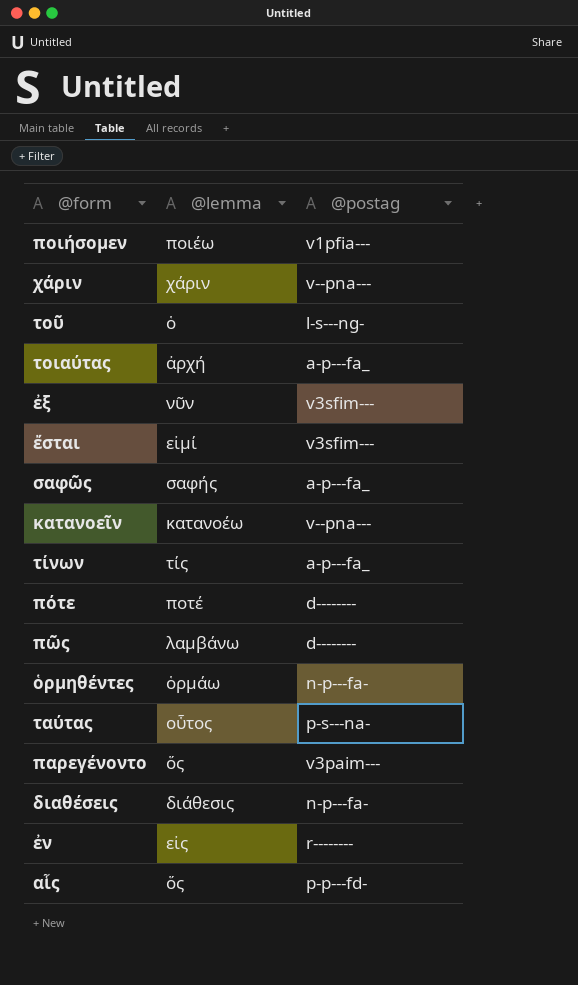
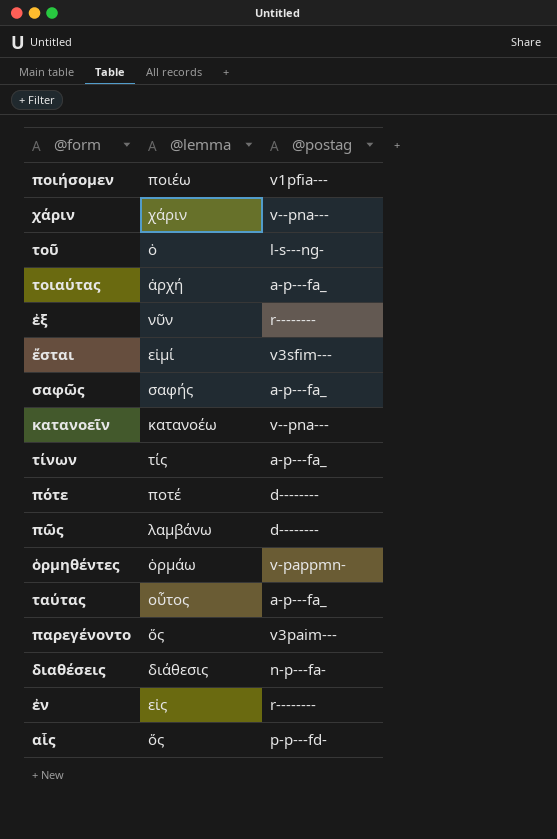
ἐξ | @postag: v3sfim--- -> r--------
ὁρμηθέντες | @postag: n-p---fa- -> v-pappmn-
ταύτας | @postag: p-s---na- -> a-p---fa_

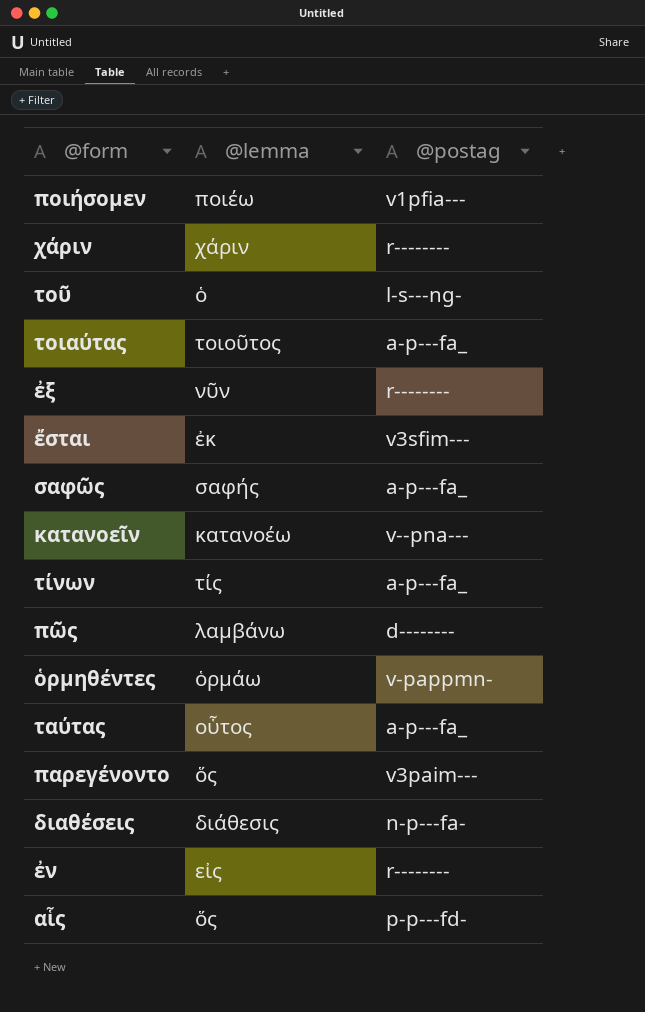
row πότε: ποτέ | d-------- -> none
χάριν | @postag: v--pna--- -> r--------
τοιαύτας | @lemma: ἀρχή -> τοιοῦτος
ἔσται | @lemma: εἰμί -> ἐκ

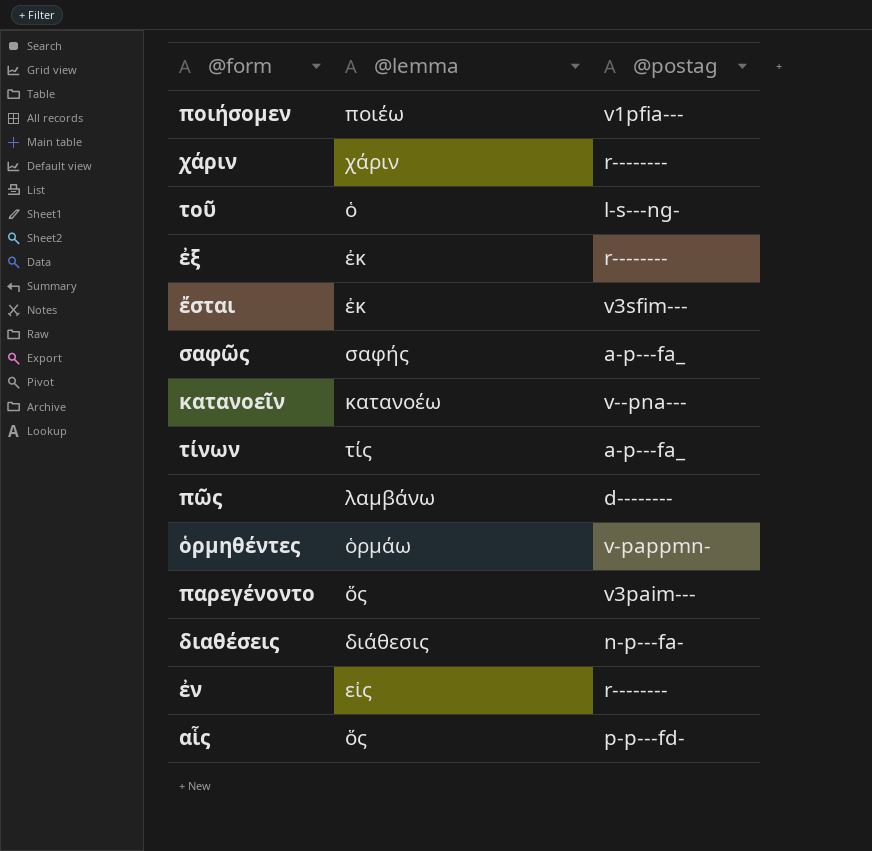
row τοιαύτας: τοιοῦτος | a-p---fa_ -> none
row ταύτας: οὗτος | a-p---fa_ -> none
ἐξ | @lemma: νῦν -> ἐκ

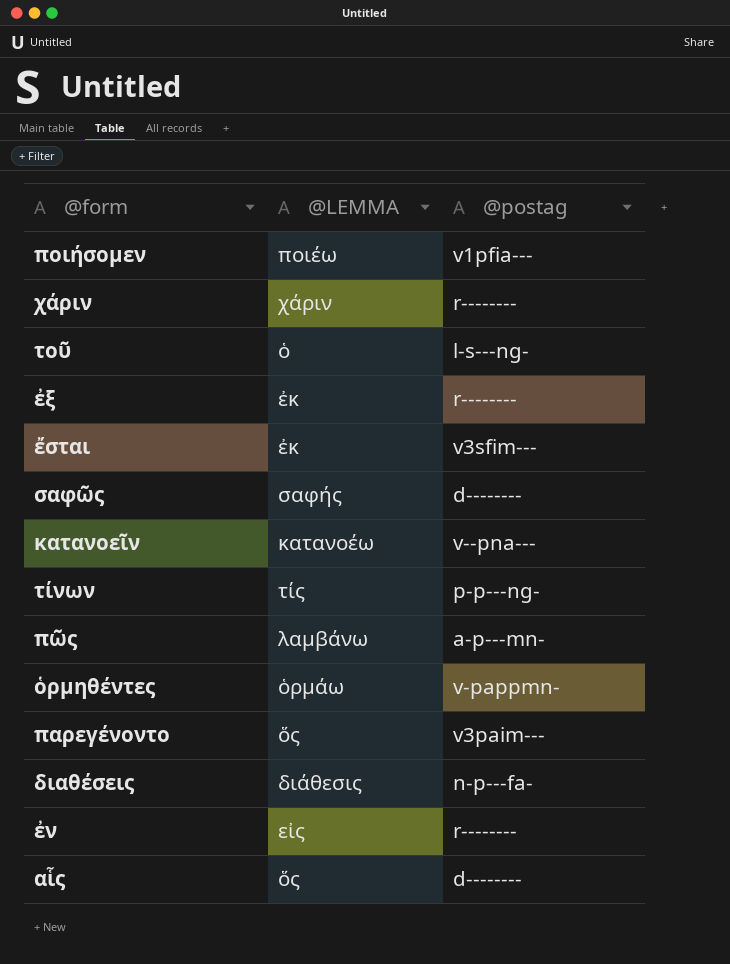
column name: @lemma -> @LEMMA
σαφῶς | @postag: a-p---fa_ -> d--------
τίνων | @postag: a-p---fa_ -> p-p---ng-
πῶς | @postag: d-------- -> a-p---mn-
αἷς | @postag: p-p---fd- -> d--------

